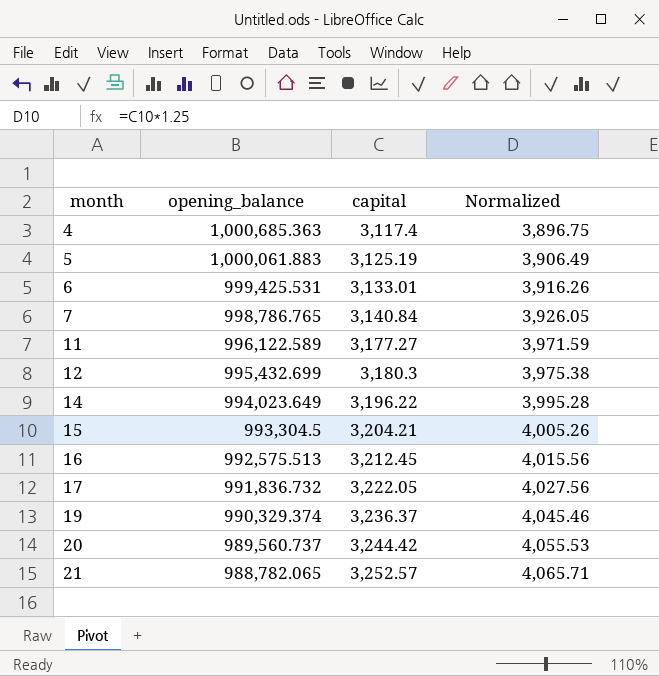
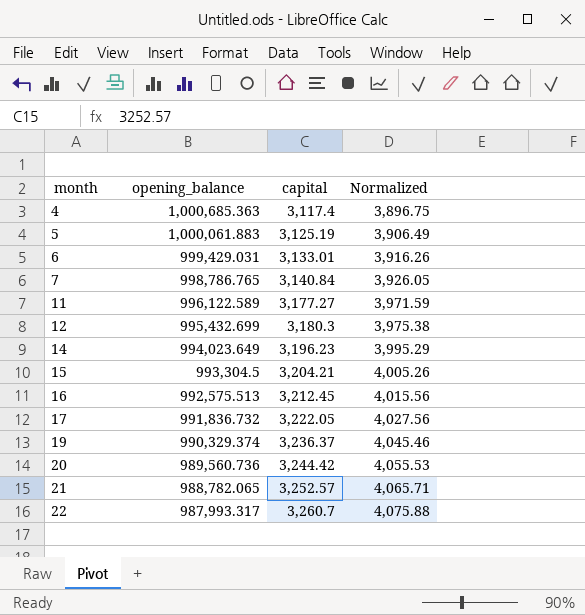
6 | opening_balance: 999,425.531 -> 999,429.031
14 | capital: 3,196.22 -> 3,196.23
14 | Normalized: 3,995.28 -> 3,995.29
20 | opening_balance: 989,560.737 -> 989,560.736
row 22: none -> 987,993.317 | 3,260.7 | 4,075.88

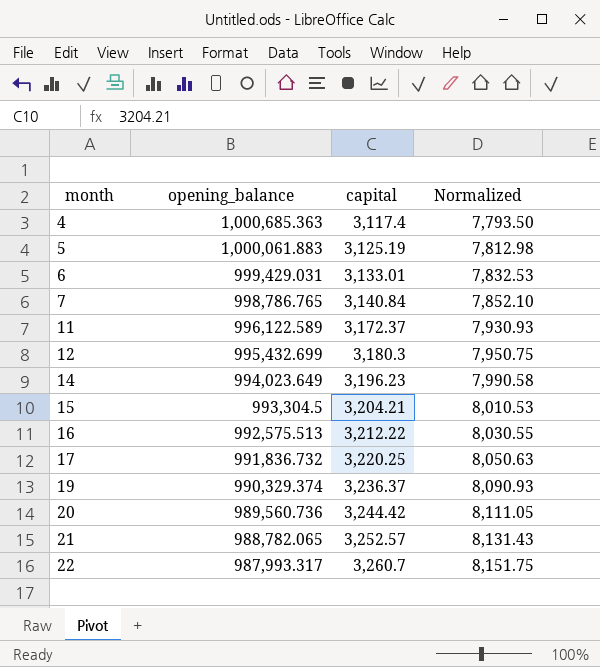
column Normalized | formula: [capital] * 1.25 -> [capital] * 2.5
11 | capital: 3,177.27 -> 3,172.37
16 | capital: 3,212.45 -> 3,212.22
17 | capital: 3,222.05 -> 3,220.25

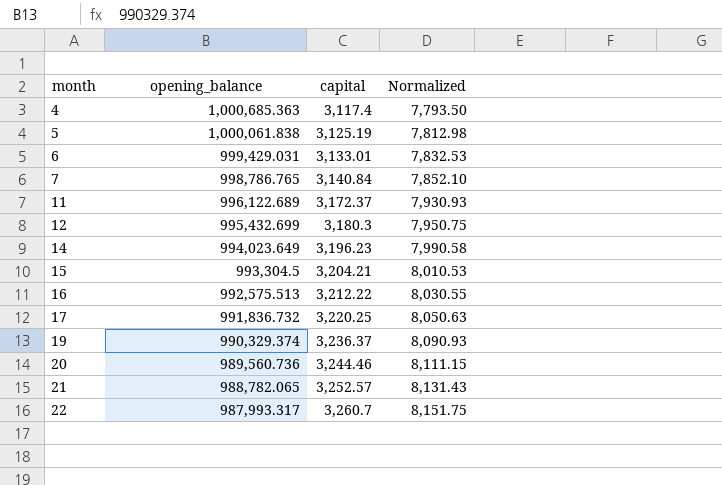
5 | opening_balance: 1,000,061.883 -> 1,000,061.838
11 | opening_balance: 996,122.589 -> 996,122.689
20 | capital: 3,244.42 -> 3,244.46
20 | Normalized: 8,111.05 -> 8,111.15

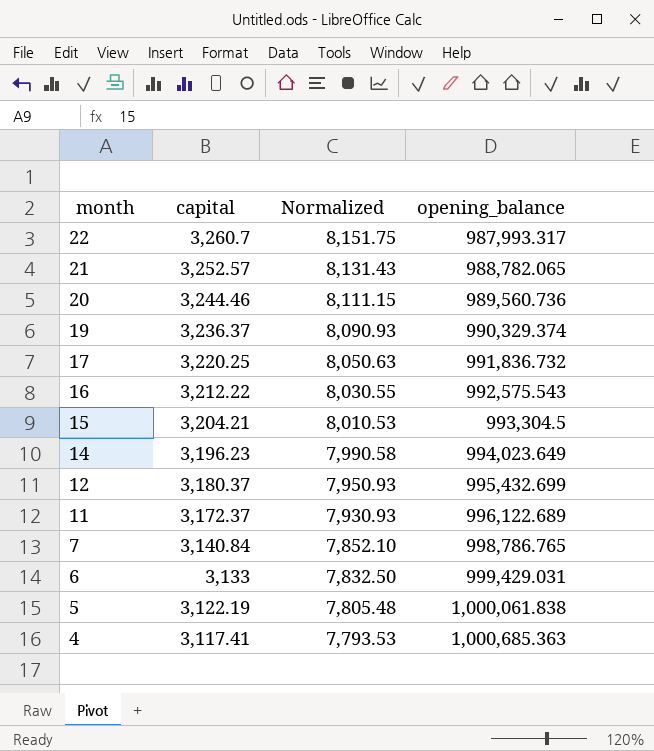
row order: month ascending -> month descending
column opening_balance | position: 2 -> 4
16 | opening_balance: 992,575.513 -> 992,575.543
12 | capital: 3,180.3 -> 3,180.37
12 | Normalized: 7,950.75 -> 7,950.93
6 | capital: 3,133.01 -> 3,133
6 | Normalized: 7,832.53 -> 7,832.50
5 | capital: 3,125.19 -> 3,122.19
5 | Normalized: 7,812.98 -> 7,805.48
4 | capital: 3,117.4 -> 3,117.41
4 | Normalized: 7,793.50 -> 7,793.53

